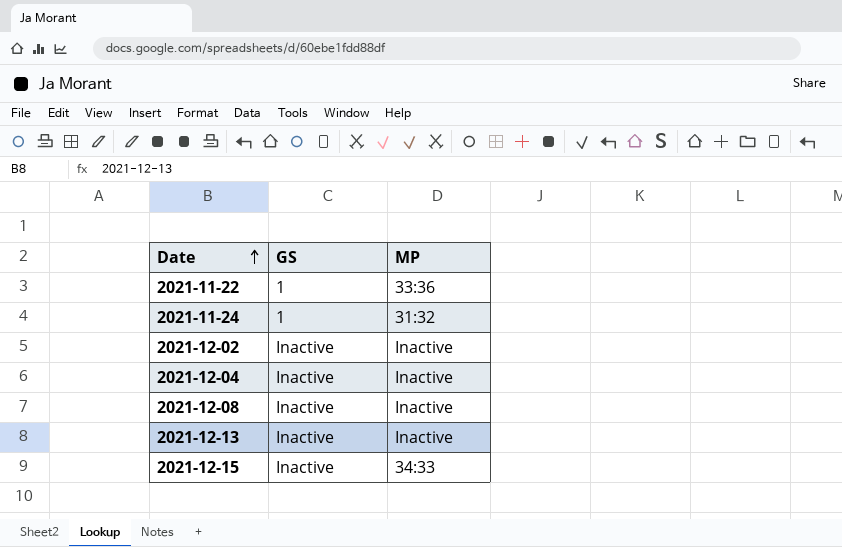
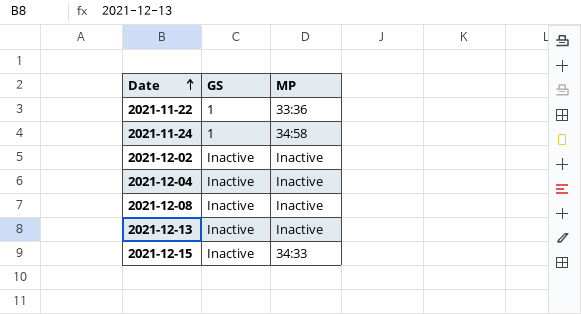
2021-11-24 | MP: 31:32 -> 34:58

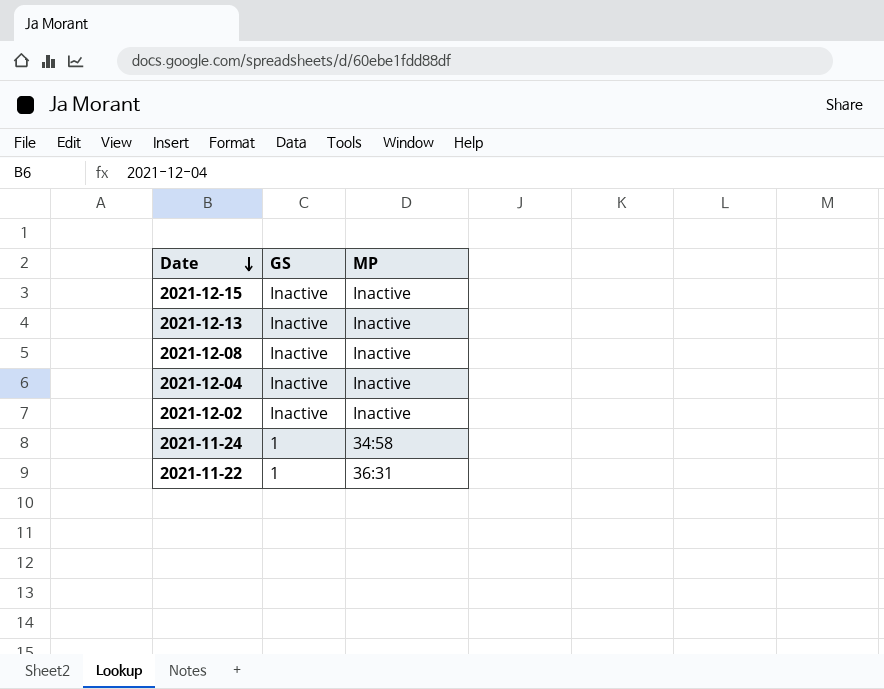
row order: Date ascending -> Date descending
2021-12-15 | MP: 34:33 -> Inactive
2021-11-22 | MP: 33:36 -> 36:31

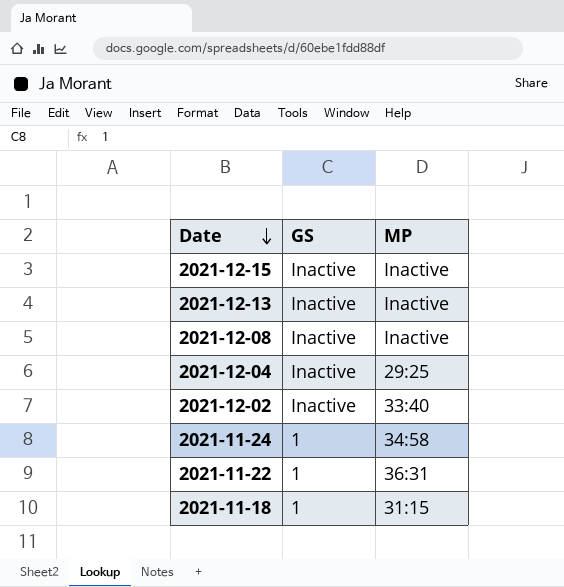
2021-12-04 | MP: Inactive -> 29:25
2021-12-02 | MP: Inactive -> 33:40
row 2021-11-18: none -> 1 | 31:15

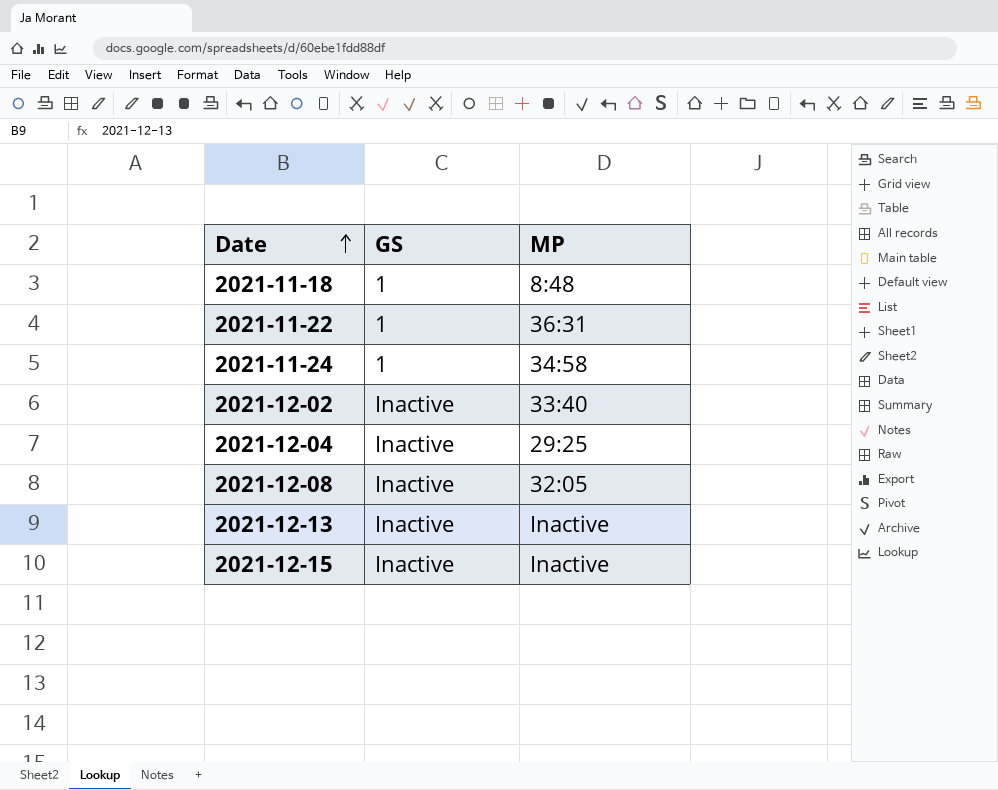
row order: Date descending -> Date ascending
2021-11-18 | MP: 31:15 -> 8:48
2021-12-08 | MP: Inactive -> 32:05

